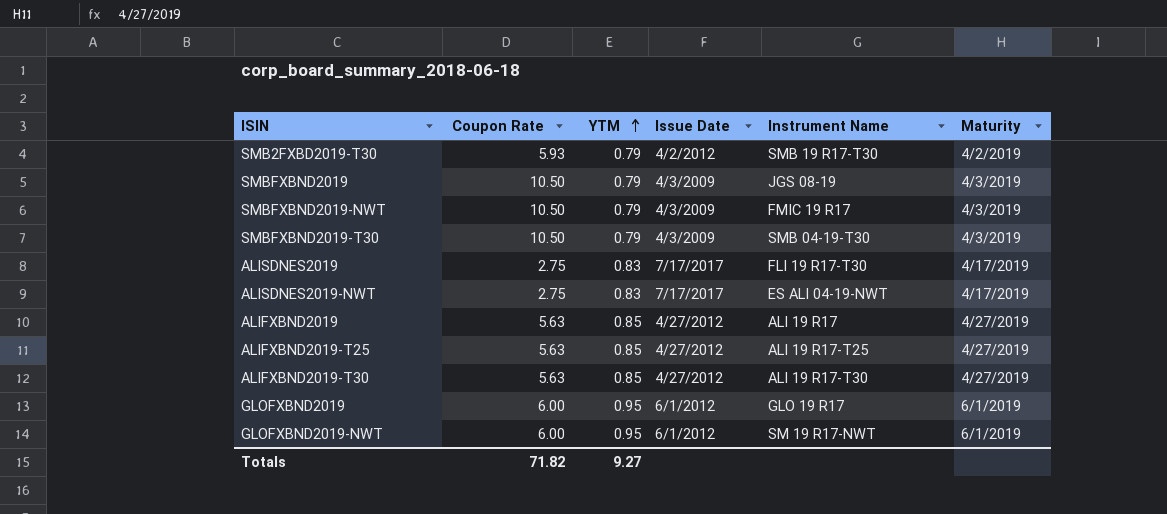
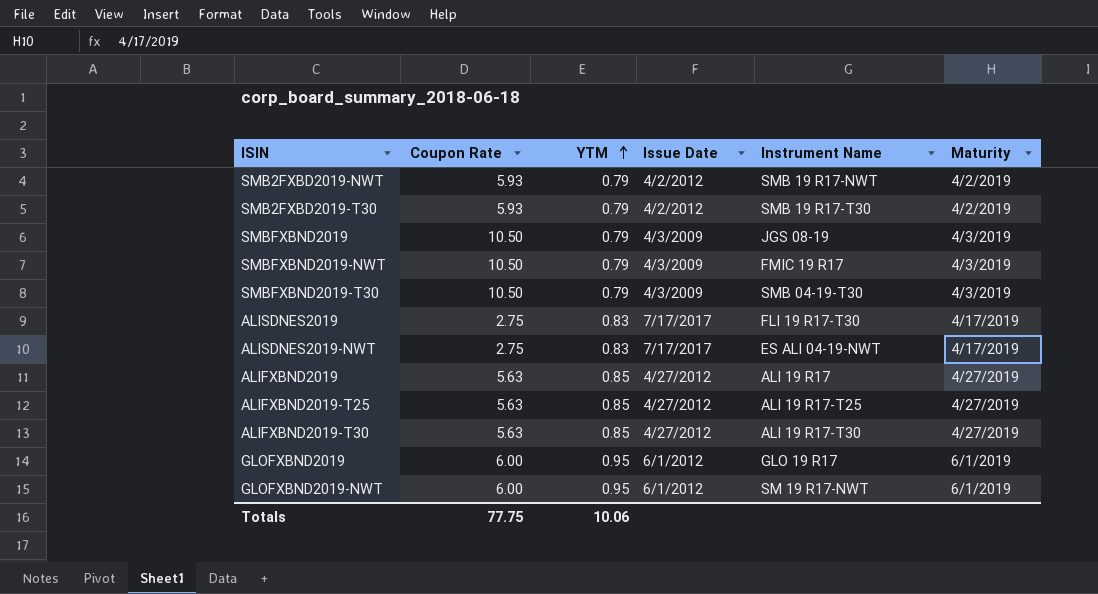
row SMB2FXBD2019-NWT: none -> 5.93 | 0.79 | 4/2/2012 | SMB 19 R17-NWT | 4/2/2019
Totals | Coupon Rate: 71.82 -> 77.75
Totals | YTM: 9.27 -> 10.06

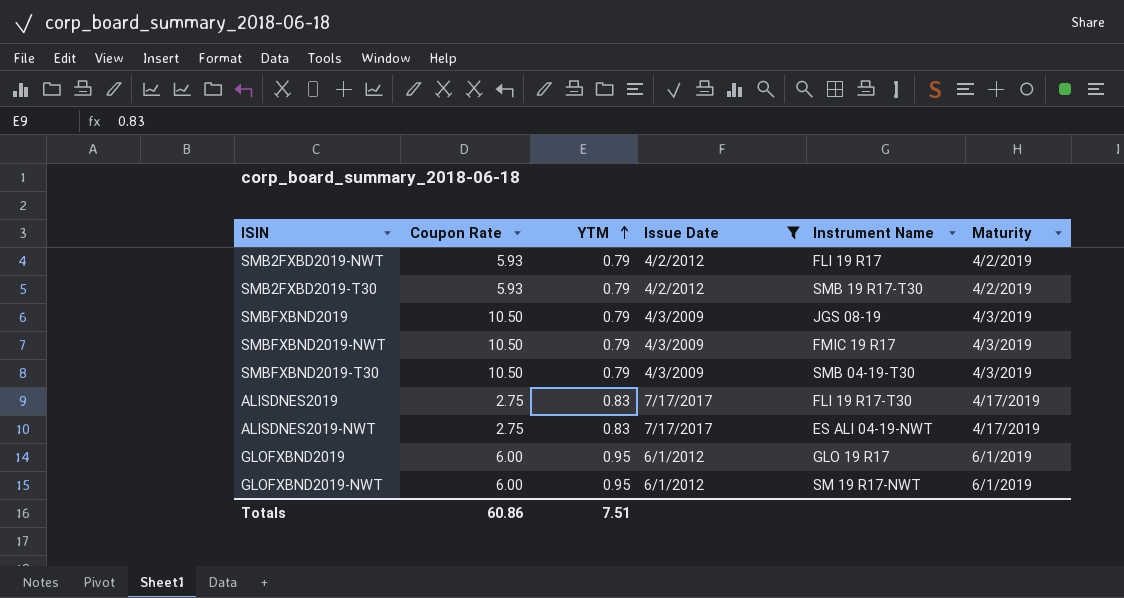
filter: none -> Issue Date != 4/27/2012
SMB2FXBD2019-NWT | Instrument Name: SMB 19 R17-NWT -> FLI 19 R17
Totals | Coupon Rate: 77.75 -> 60.86
Totals | YTM: 10.06 -> 7.51

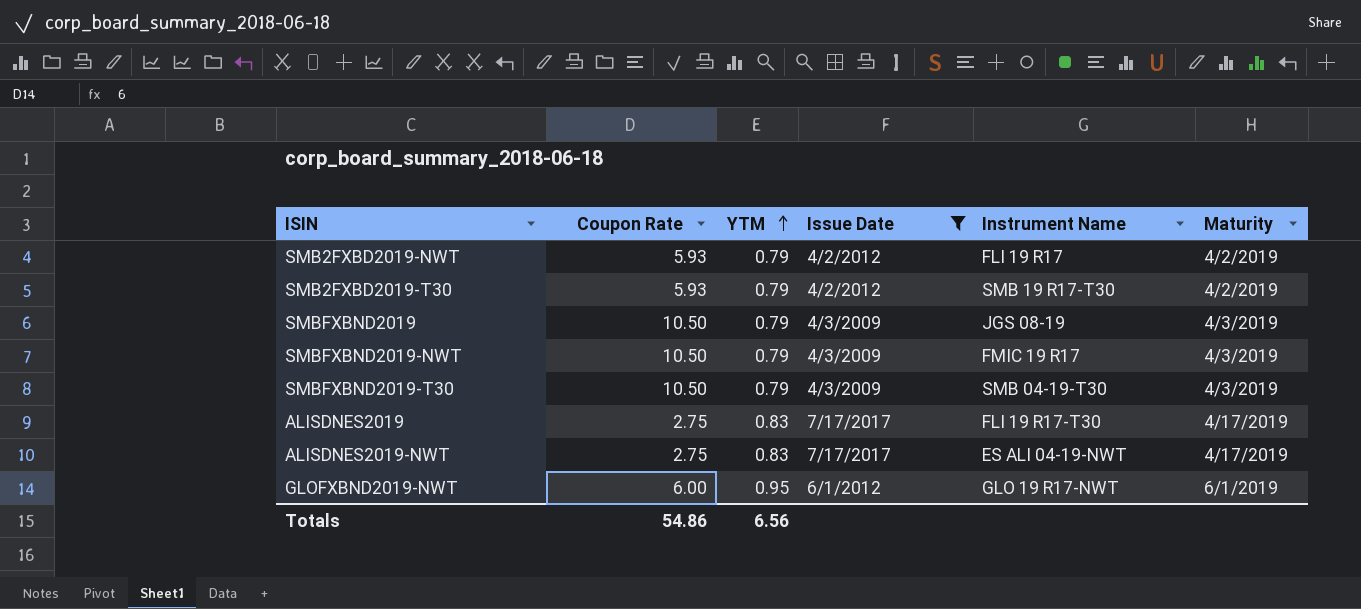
row GLOFXBND2019: 6.00 | 0.95 | 6/1/2012 | GLO 19 R17 | 6/1/2019 -> none
GLOFXBND2019-NWT | Instrument Name: SM 19 R17-NWT -> GLO 19 R17-NWT
Totals | Coupon Rate: 60.86 -> 54.86
Totals | YTM: 7.51 -> 6.56

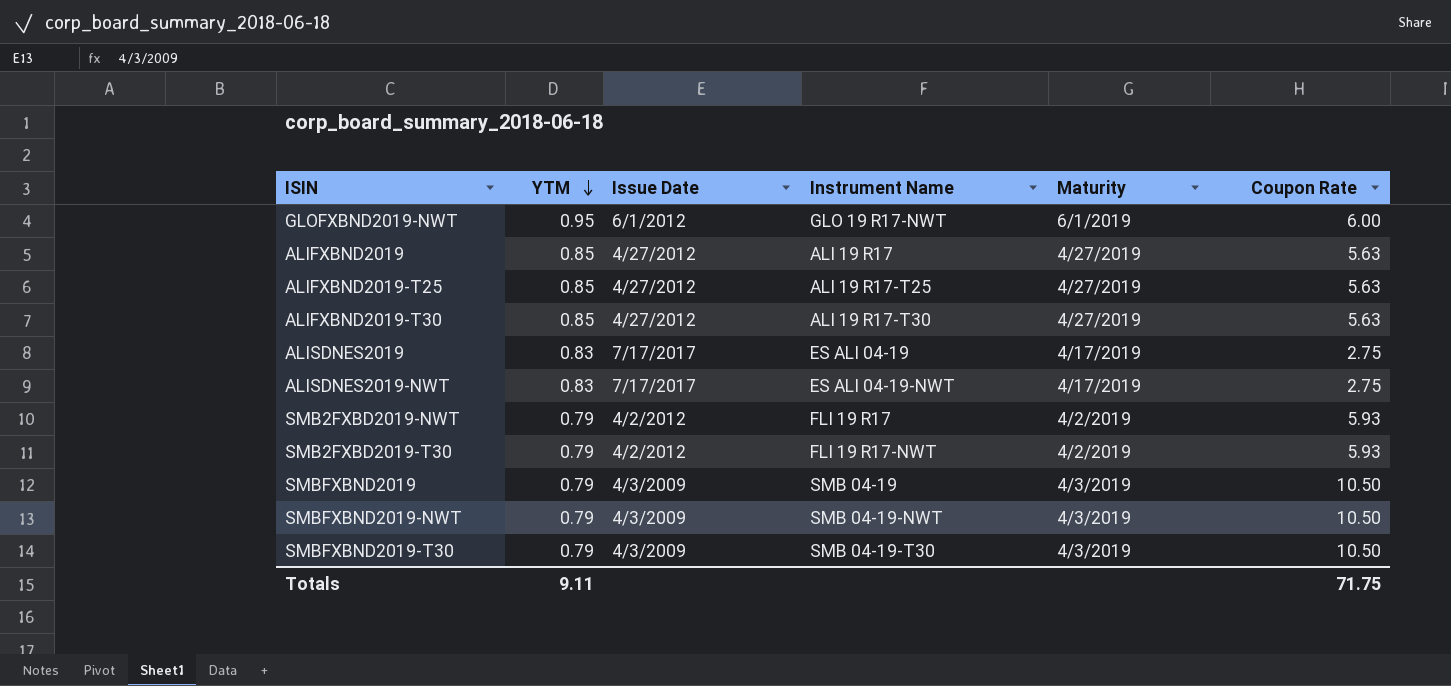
filter: Issue Date != 4/27/2012 -> none
row order: YTM ascending -> YTM descending
column Coupon Rate | position: 2 -> 6
ALISDNES2019 | Instrument Name: FLI 19 R17-T30 -> ES ALI 04-19
SMB2FXBD2019-T30 | Instrument Name: SMB 19 R17-T30 -> FLI 19 R17-NWT
SMBFXBND2019 | Instrument Name: JGS 08-19 -> SMB 04-19
SMBFXBND2019-NWT | Instrument Name: FMIC 19 R17 -> SMB 04-19-NWT
Totals | YTM: 6.56 -> 9.11
Totals | Coupon Rate: 54.86 -> 71.75

